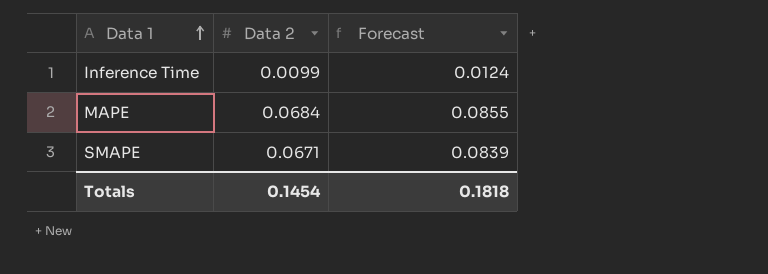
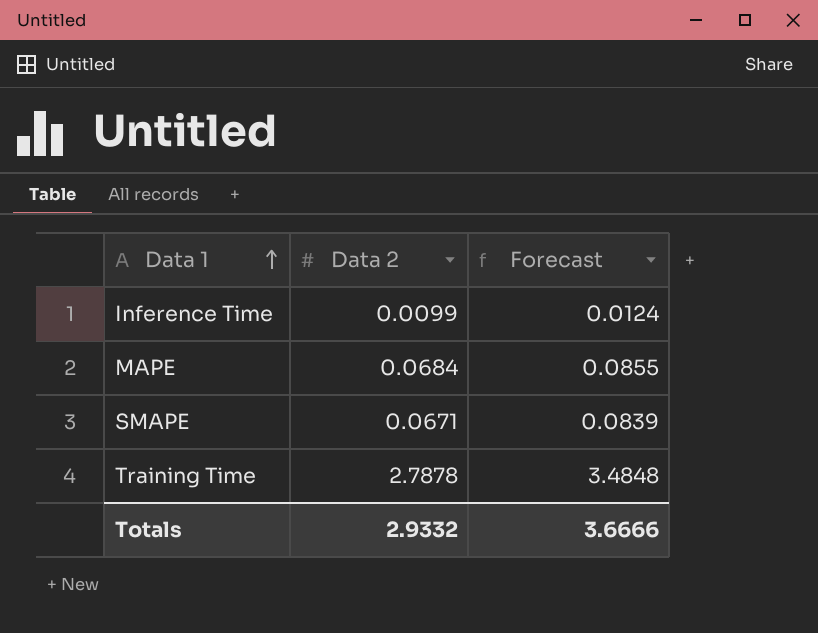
row Training Time: none -> 2.7878 | 3.4848
Totals | Data 2: 0.1454 -> 2.9332
Totals | Forecast: 0.1818 -> 3.6666

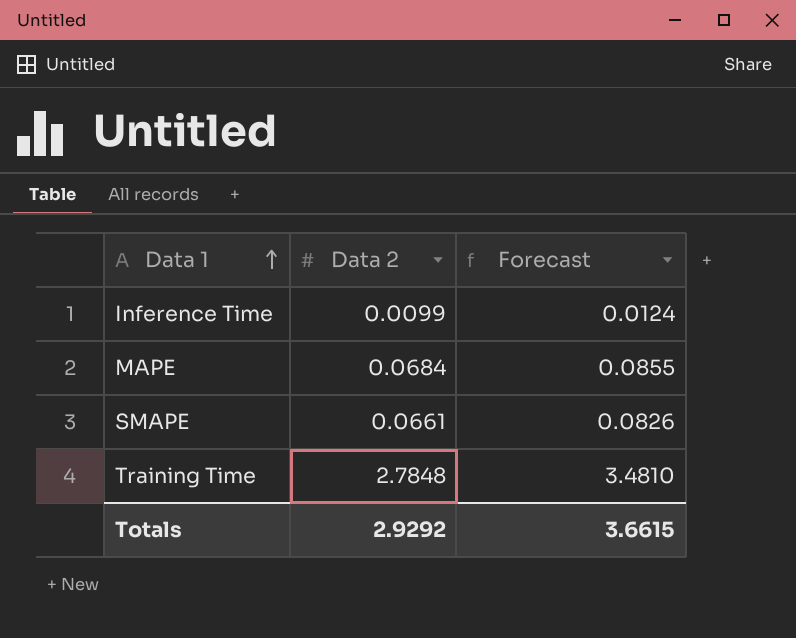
SMAPE | Data 2: 0.0671 -> 0.0661
SMAPE | Forecast: 0.0839 -> 0.0826
Training Time | Data 2: 2.7878 -> 2.7848
Training Time | Forecast: 3.4848 -> 3.4810
Totals | Data 2: 2.9332 -> 2.9292
Totals | Forecast: 3.6666 -> 3.6615

